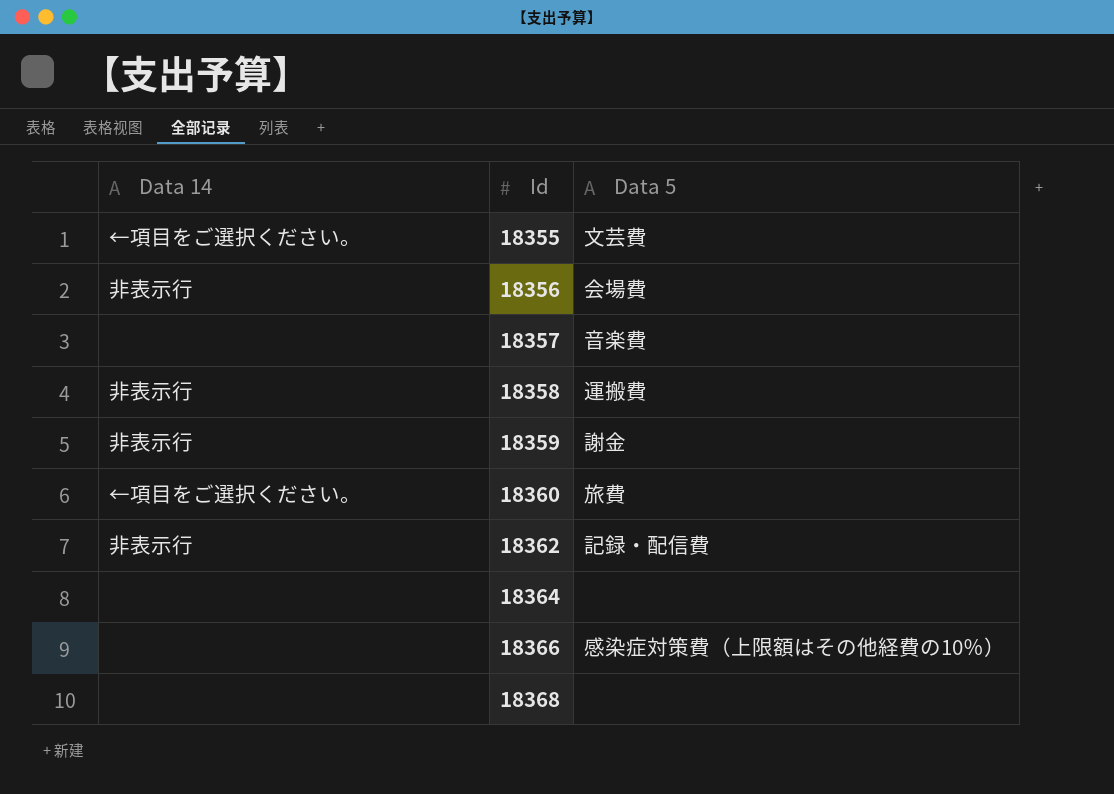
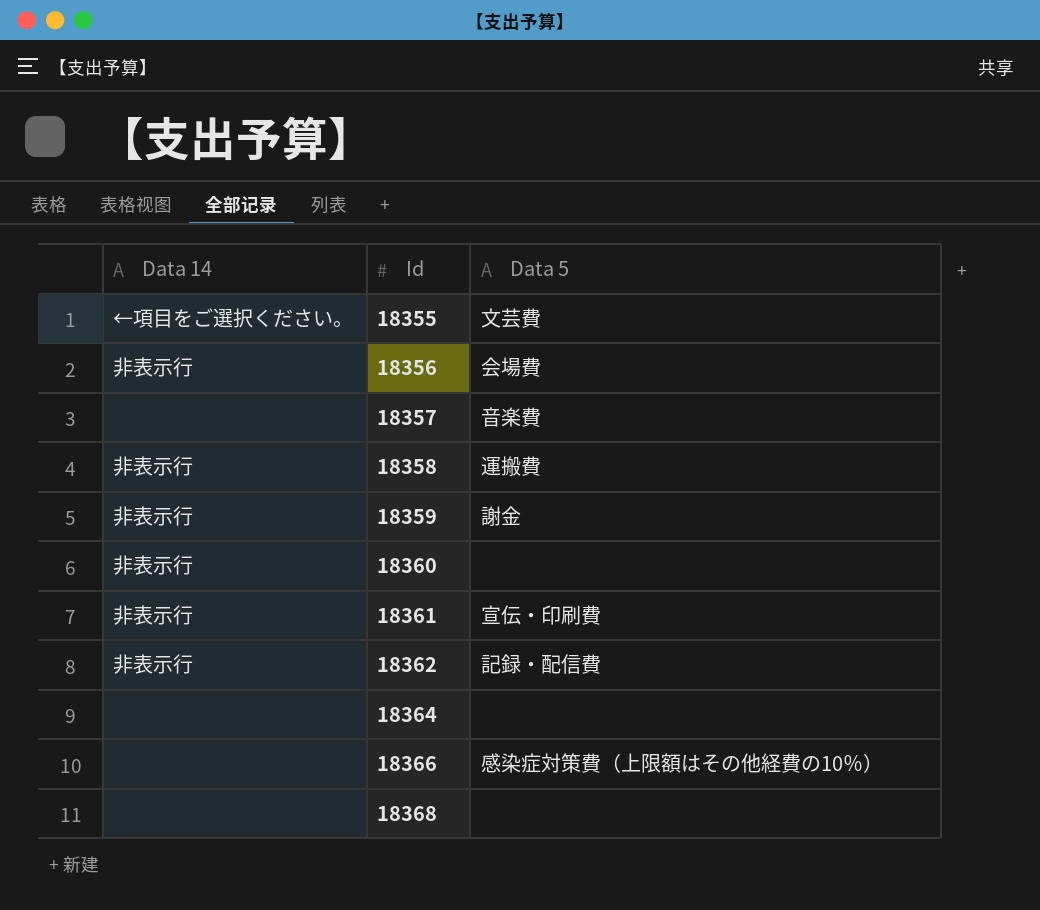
18360 | Data 14: ←項目をご選択ください。 -> 非表示行
18360 | Data 5: 旅費 -> none
row 18361: none -> 非表示行 | 宣伝・印刷費

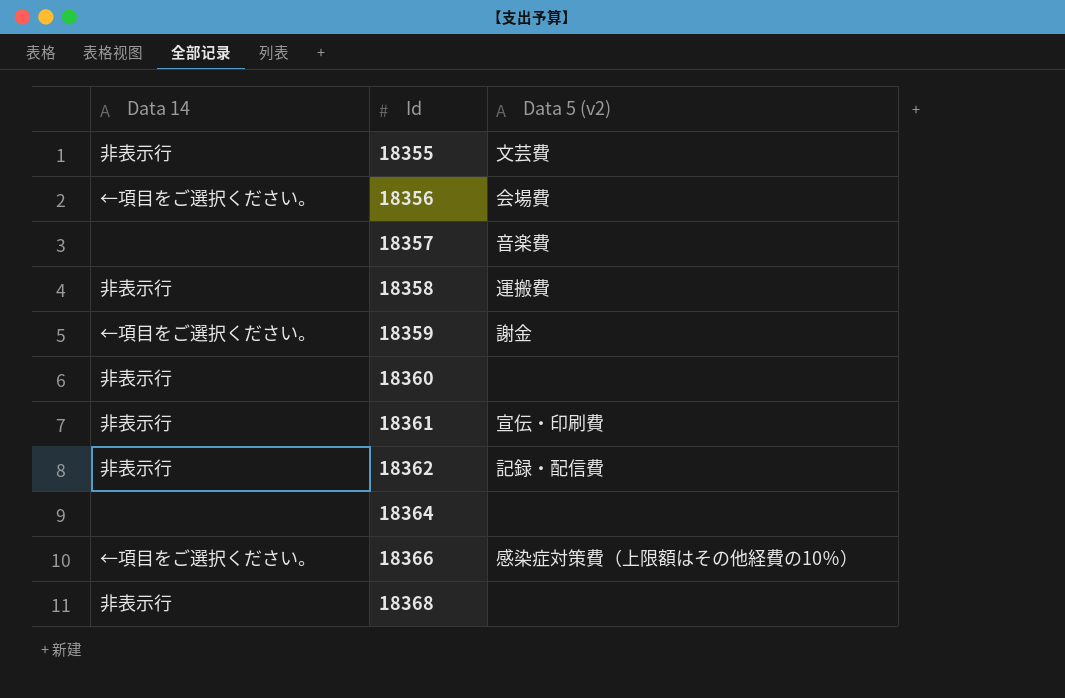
column name: Data 5 -> Data 5 (v2)
18355 | Data 14: ←項目をご選択ください。 -> 非表示行
18356 | Data 14: 非表示行 -> ←項目をご選択ください。
18359 | Data 14: 非表示行 -> ←項目をご選択ください。
18366 | Data 14: none -> ←項目をご選択ください。
18368 | Data 14: none -> 非表示行

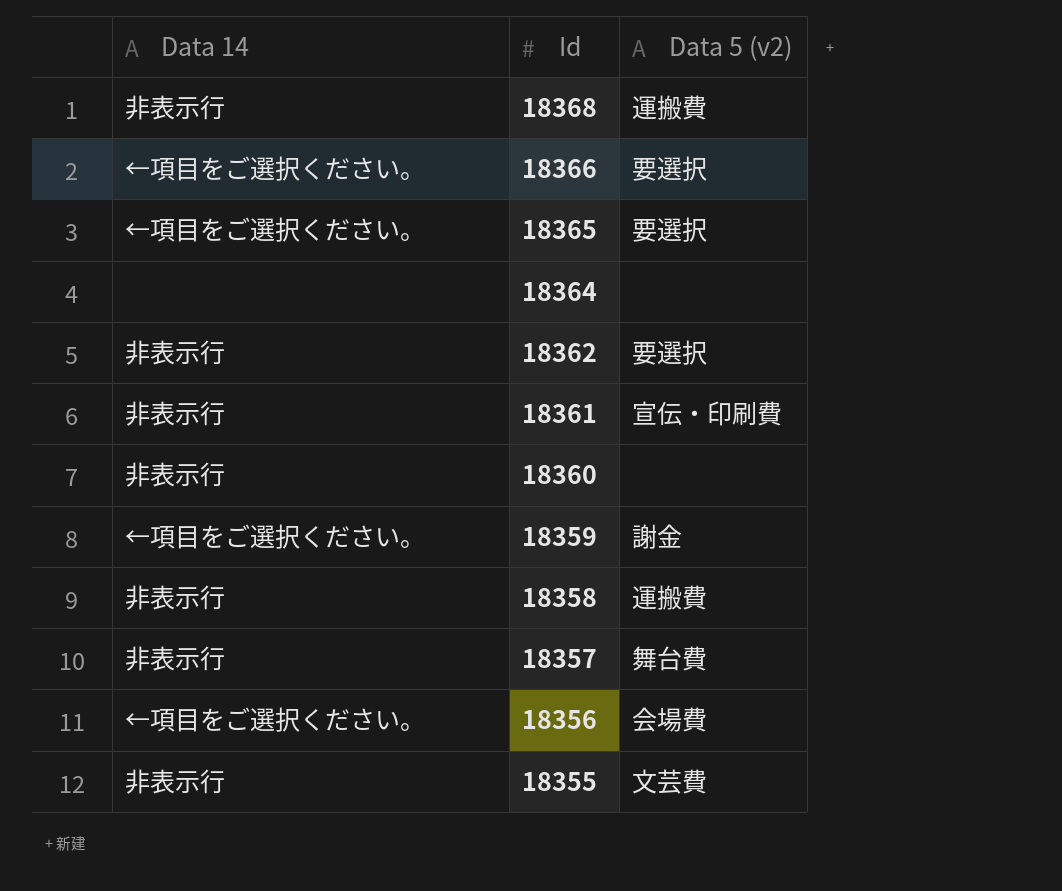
row order: Id ascending -> Id descending
18368 | Data 5 (v2): none -> 運搬費
18366 | Data 5 (v2): 感染症対策費（上限額はその他経費の10％） -> 要選択
row 18365: none -> ←項目をご選択ください。 | 要選択
18362 | Data 5 (v2): 記録・配信費 -> 要選択
18357 | Data 14: none -> 非表示行
18357 | Data 5 (v2): 音楽費 -> 舞台費

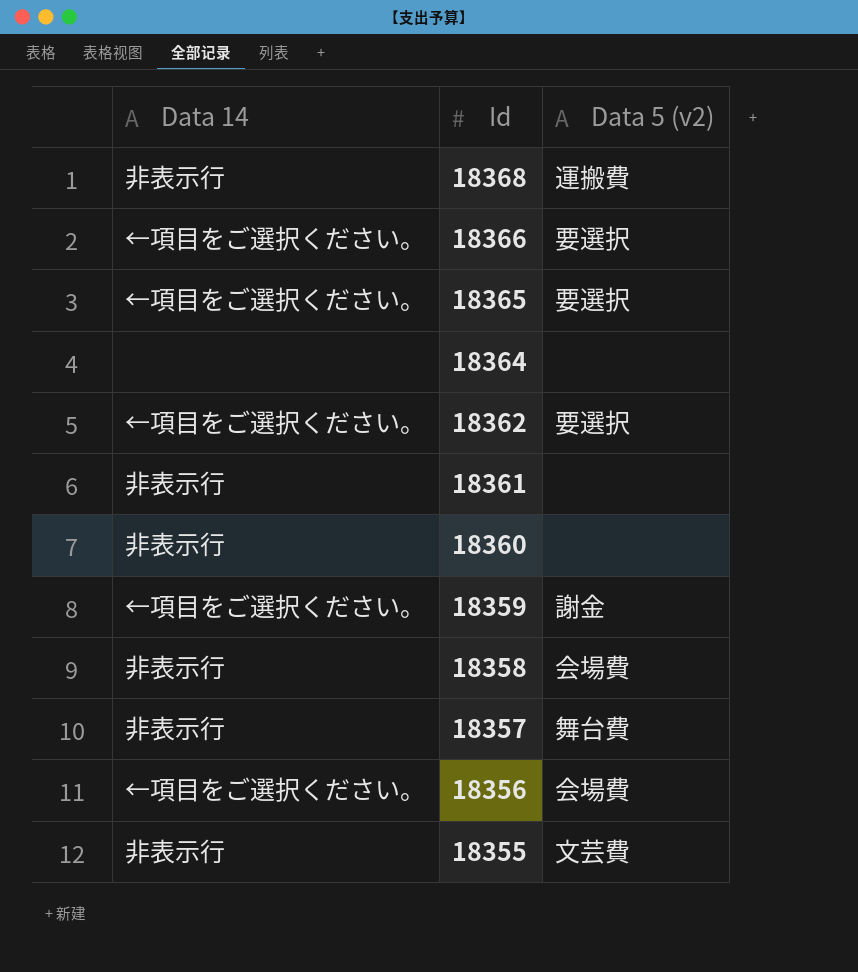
18362 | Data 14: 非表示行 -> ←項目をご選択ください。
18361 | Data 5 (v2): 宣伝・印刷費 -> none
18358 | Data 5 (v2): 運搬費 -> 会場費

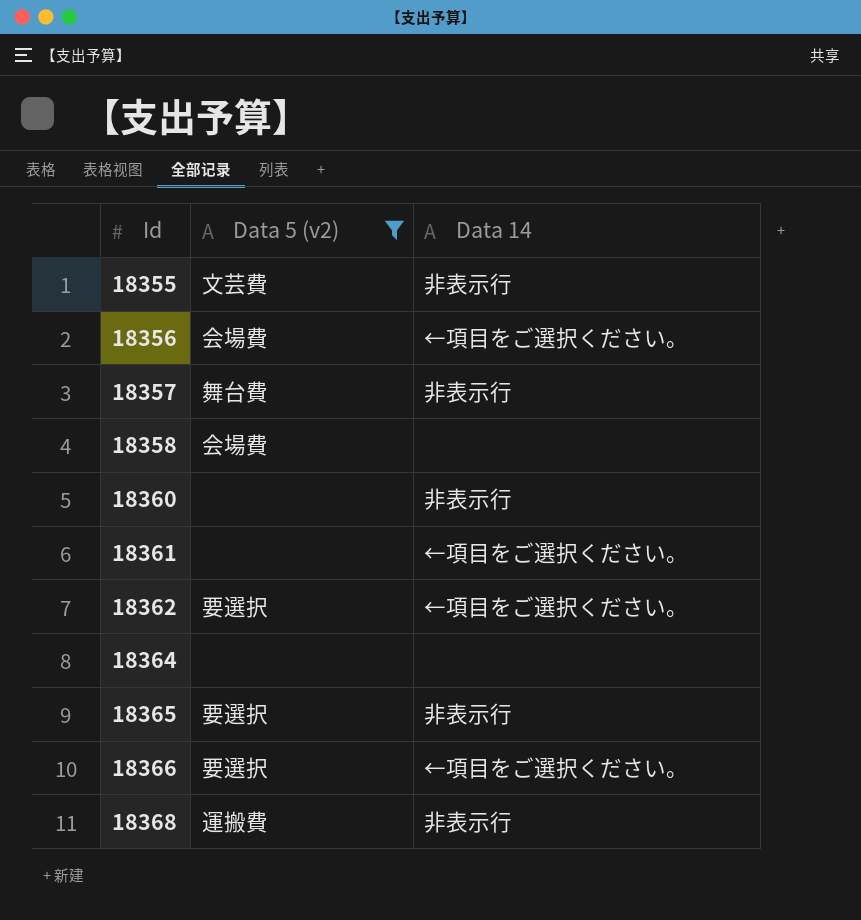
filter: none -> Data 5 (v2) != 謝金
row order: Id descending -> Id ascending
column Data 14 | position: 1 -> 3
18358 | Data 14: 非表示行 -> none
18361 | Data 14: 非表示行 -> ←項目をご選択ください。
18365 | Data 14: ←項目をご選択ください。 -> 非表示行

